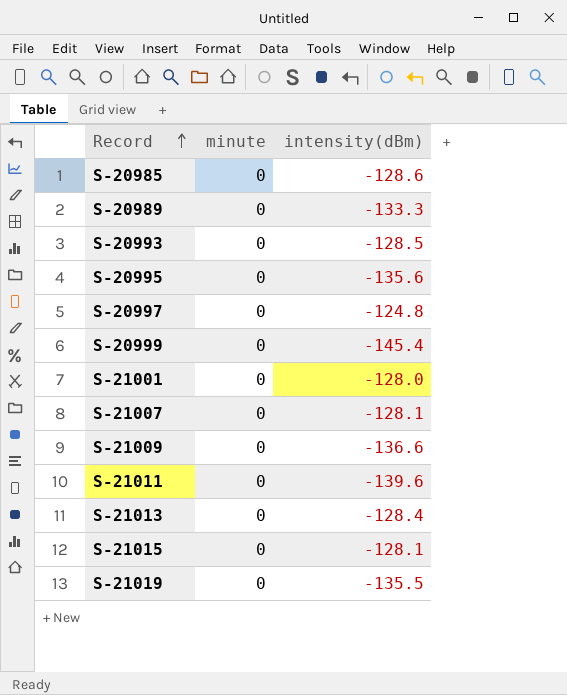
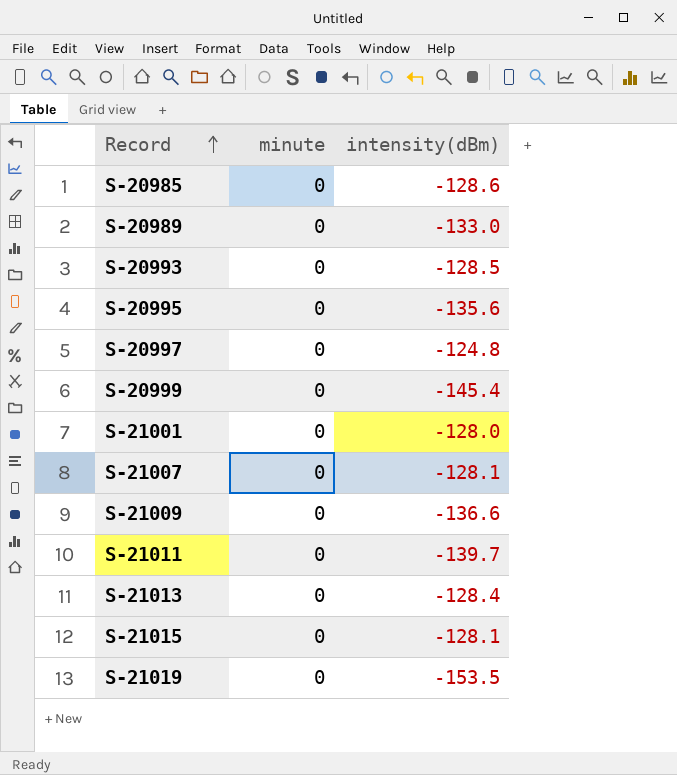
S-20989 | intensity(dBm): -133.3 -> -133.0
S-21011 | intensity(dBm): -139.6 -> -139.7
S-21019 | intensity(dBm): -135.5 -> -153.5

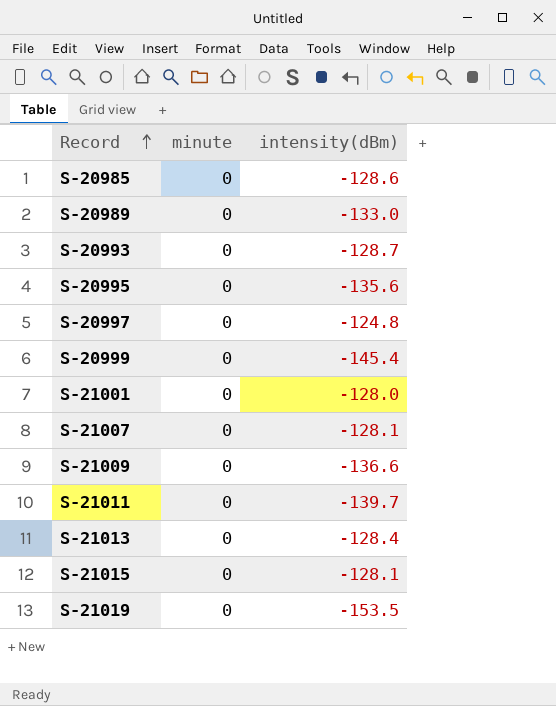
S-20993 | intensity(dBm): -128.5 -> -128.7

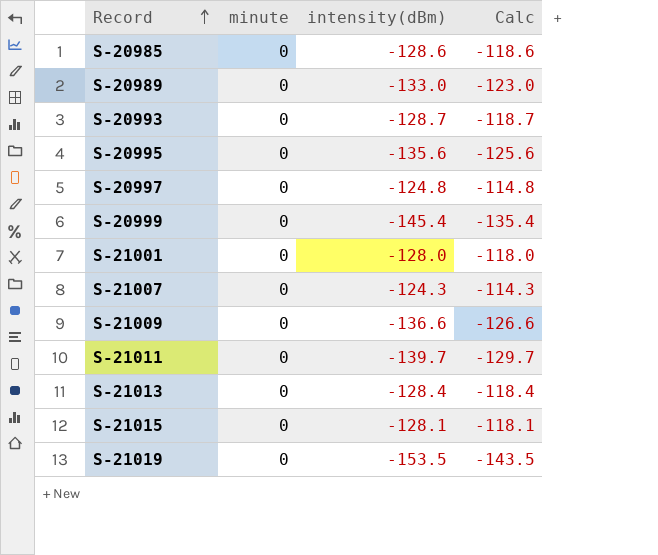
column Calc | formula: none -> [intensity(dBm)] + 10
S-21007 | intensity(dBm): -128.1 -> -124.3

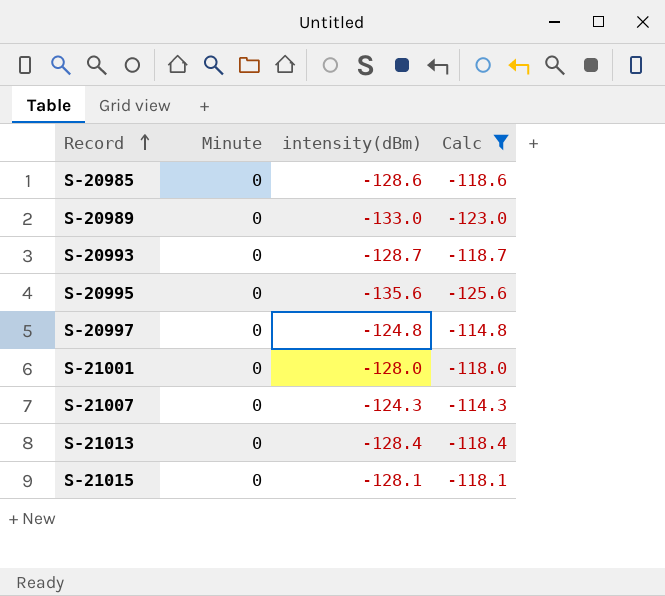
filter: none -> Calc >= -125.6
column name: minute -> Minute

